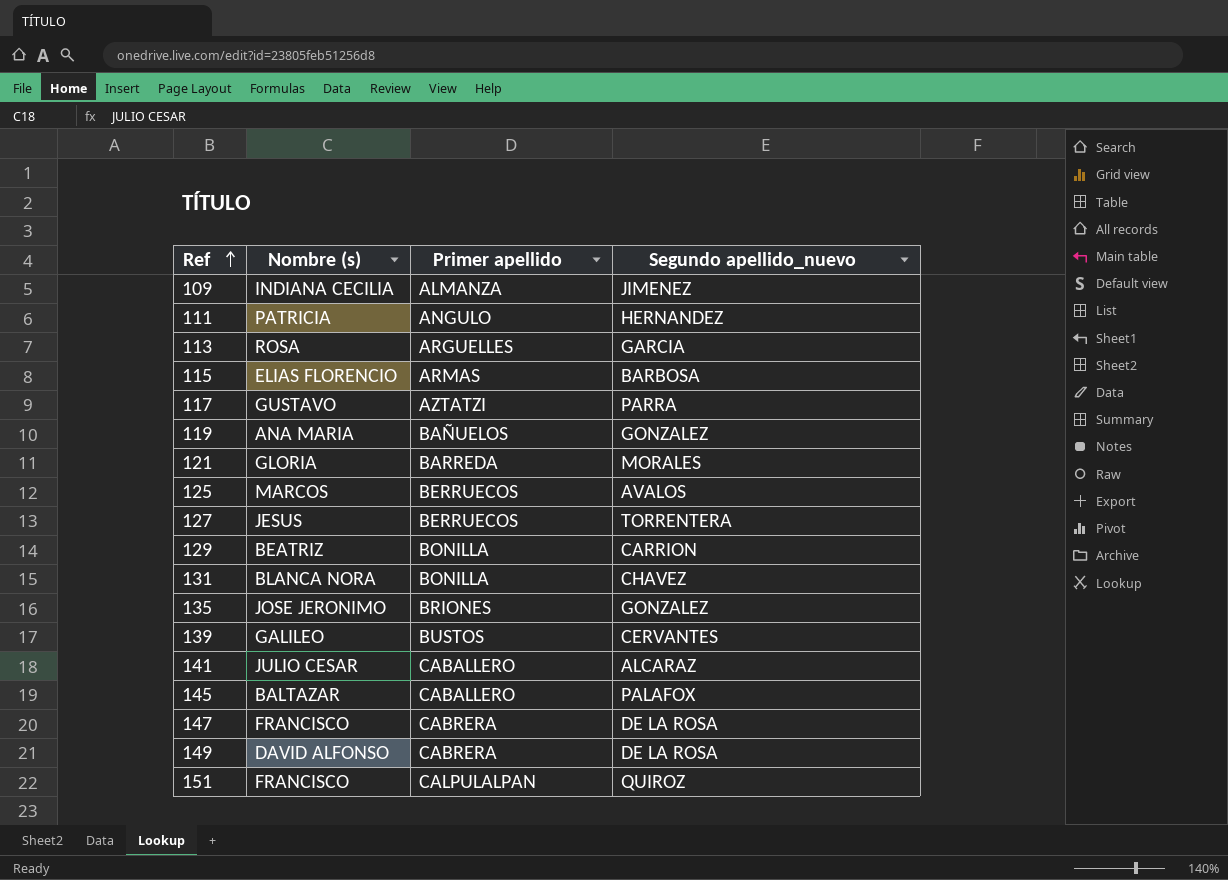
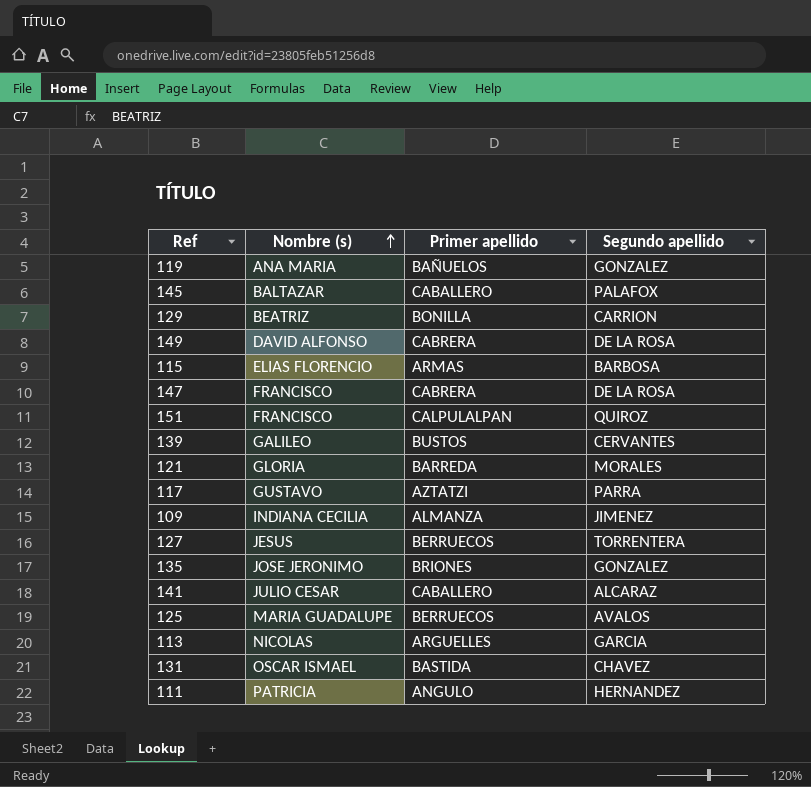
row order: Ref ascending -> Nombre (s) ascending
column name: Segundo apellido_nuevo -> Segundo apellido
125 | Nombre (s): MARCOS -> MARIA GUADALUPE
113 | Nombre (s): ROSA -> NICOLAS
131 | Nombre (s): BLANCA NORA -> OSCAR ISMAEL
131 | Primer apellido: BONILLA -> BASTIDA

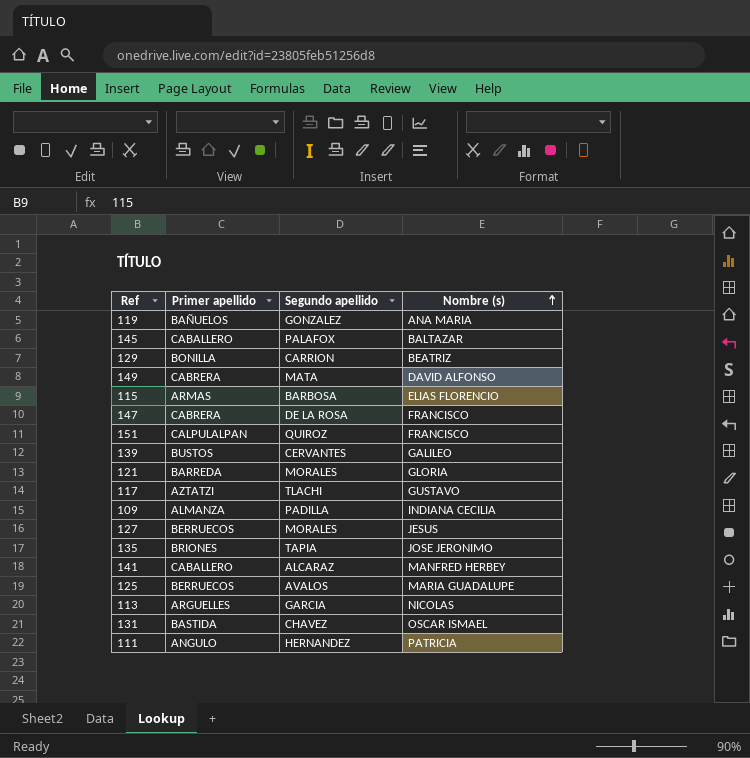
column Nombre (s) | position: 2 -> 4
149 | Segundo apellido: DE LA ROSA -> MATA
117 | Segundo apellido: PARRA -> TLACHI
109 | Segundo apellido: JIMENEZ -> PADILLA
127 | Segundo apellido: TORRENTERA -> MORALES
135 | Segundo apellido: GONZALEZ -> TAPIA
141 | Nombre (s): JULIO CESAR -> MANFRED HERBEY

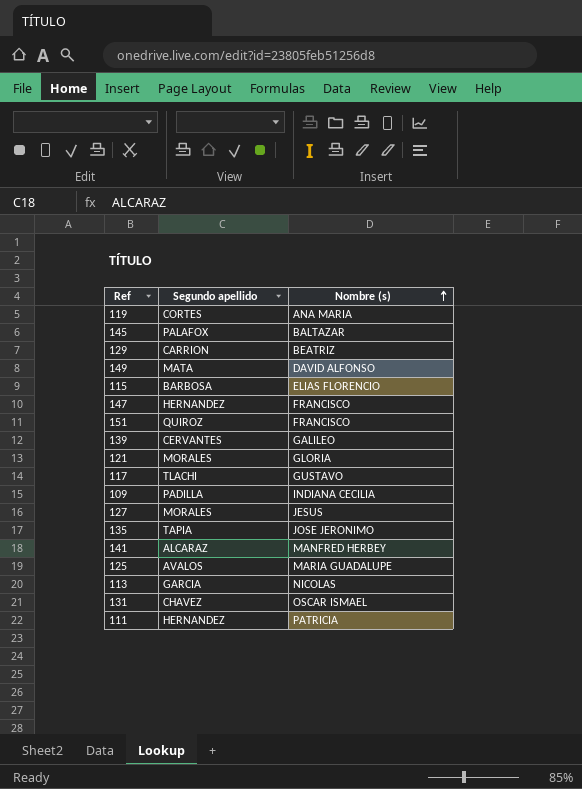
column Primer apellido | position: 2 -> none
119 | Segundo apellido: GONZALEZ -> CORTES
147 | Segundo apellido: DE LA ROSA -> HERNANDEZ

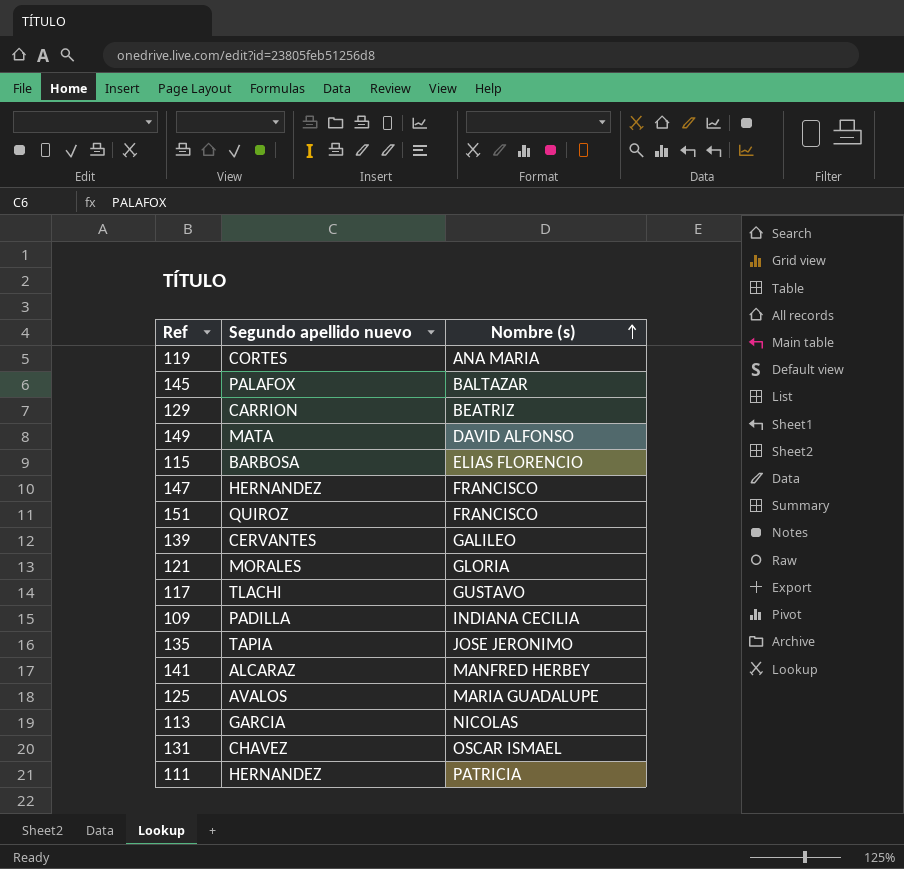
column name: Segundo apellido -> Segundo apellido nuevo
row 127: MORALES | JESUS -> none

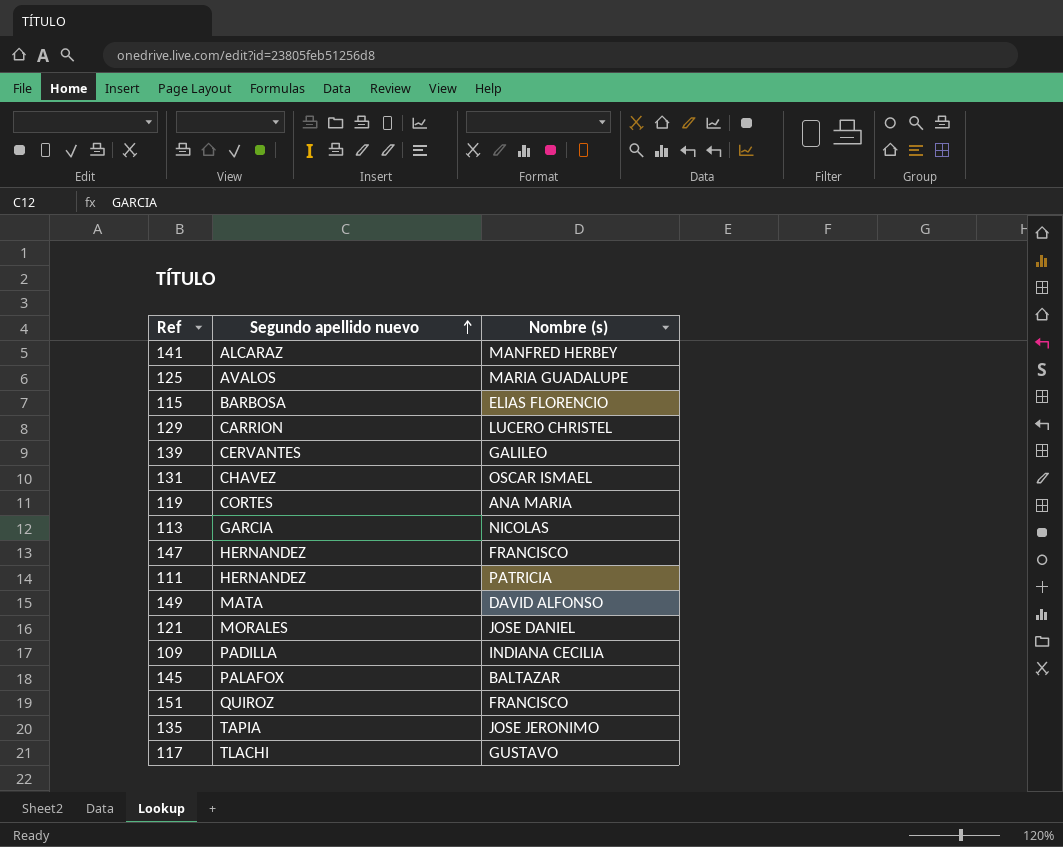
row order: Nombre (s) ascending -> Segundo apellido nuevo ascending
129 | Nombre (s): BEATRIZ -> LUCERO CHRISTEL
121 | Nombre (s): GLORIA -> JOSE DANIEL

